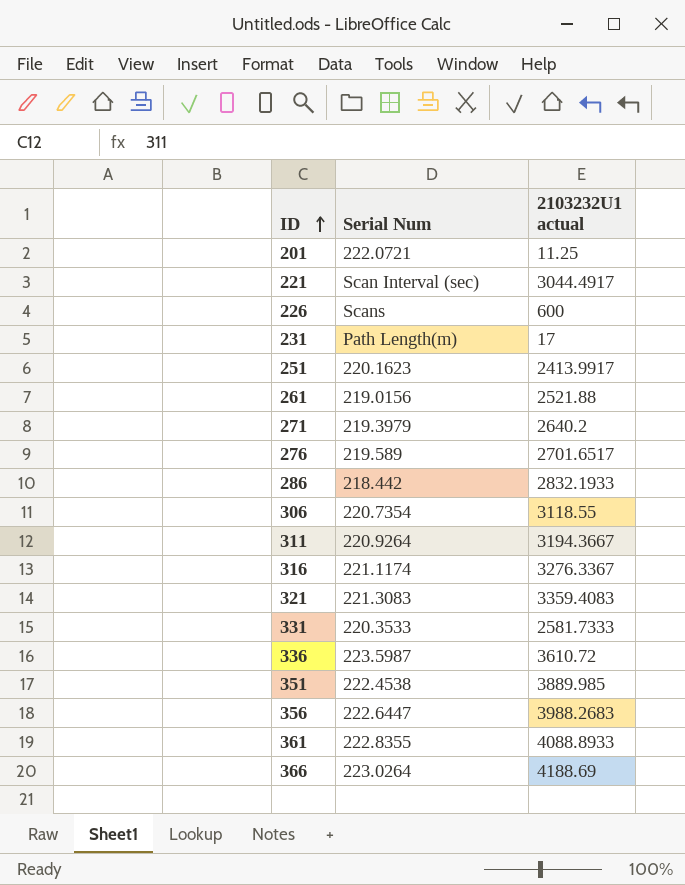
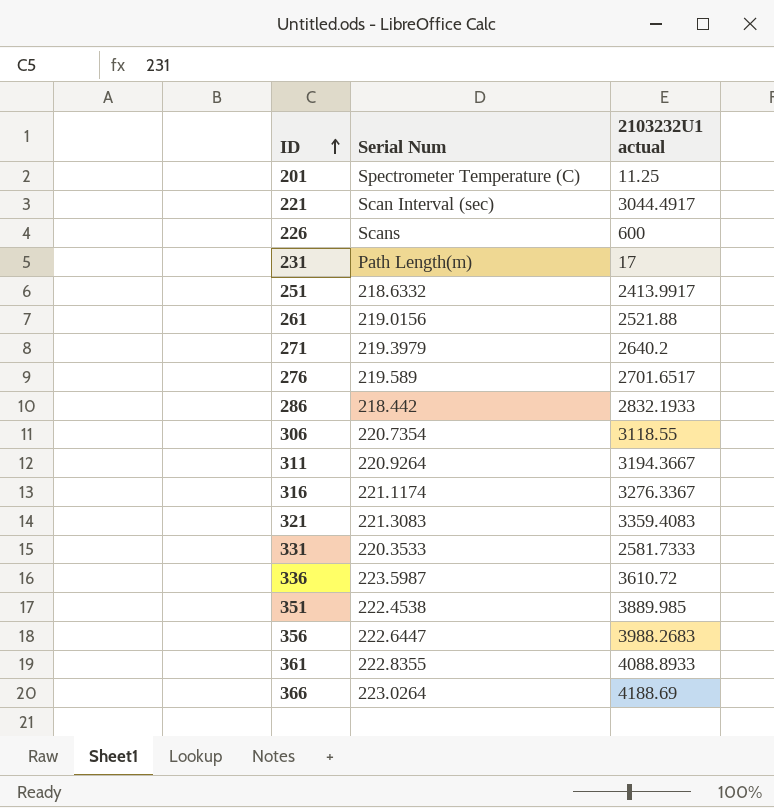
201 | Serial Num: 222.0721 -> Spectrometer Temperature (C)
251 | Serial Num: 220.1623 -> 218.6332

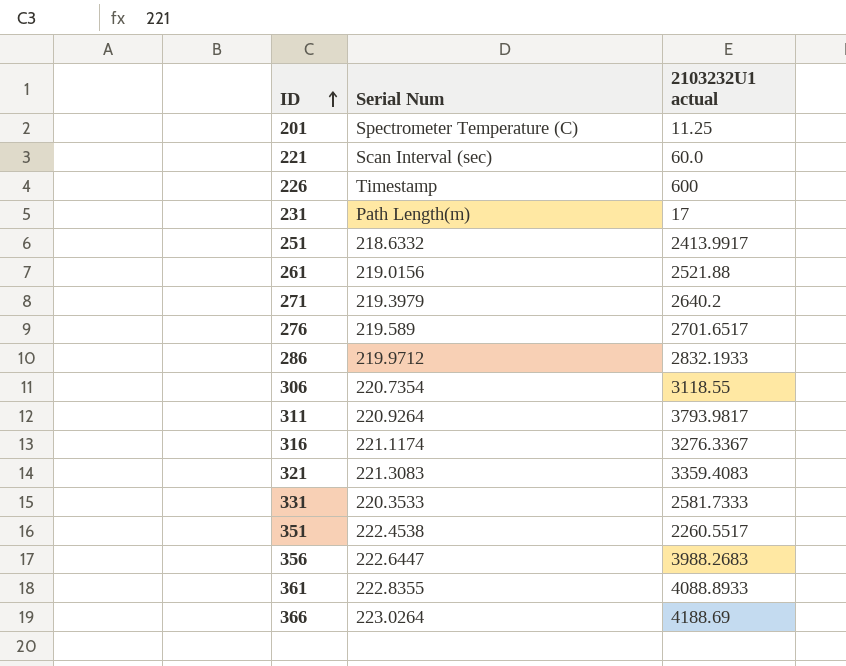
row 336: 223.5987 | 3610.72 -> none
221 | 2103232U1 actual: 3044.4917 -> 60.0
226 | Serial Num: Scans -> Timestamp
286 | Serial Num: 218.442 -> 219.9712
311 | 2103232U1 actual: 3194.3667 -> 3793.9817
351 | 2103232U1 actual: 3889.985 -> 2260.5517

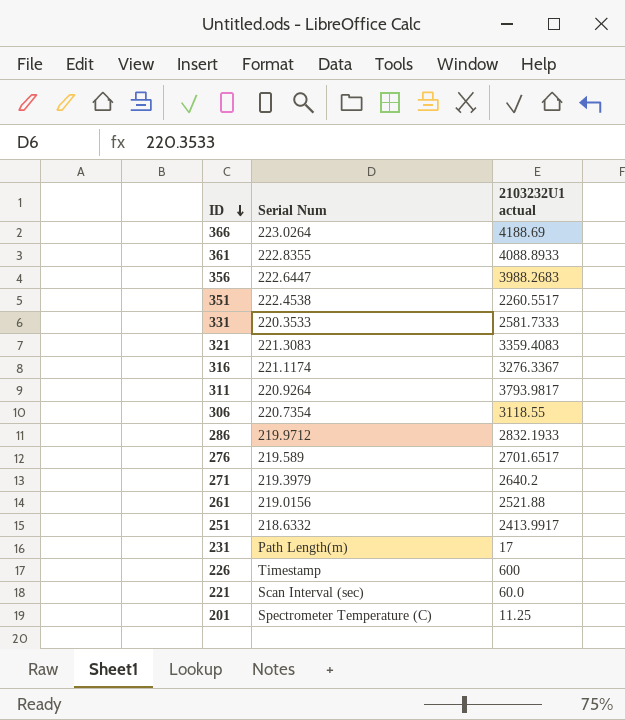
row order: ID ascending -> ID descending

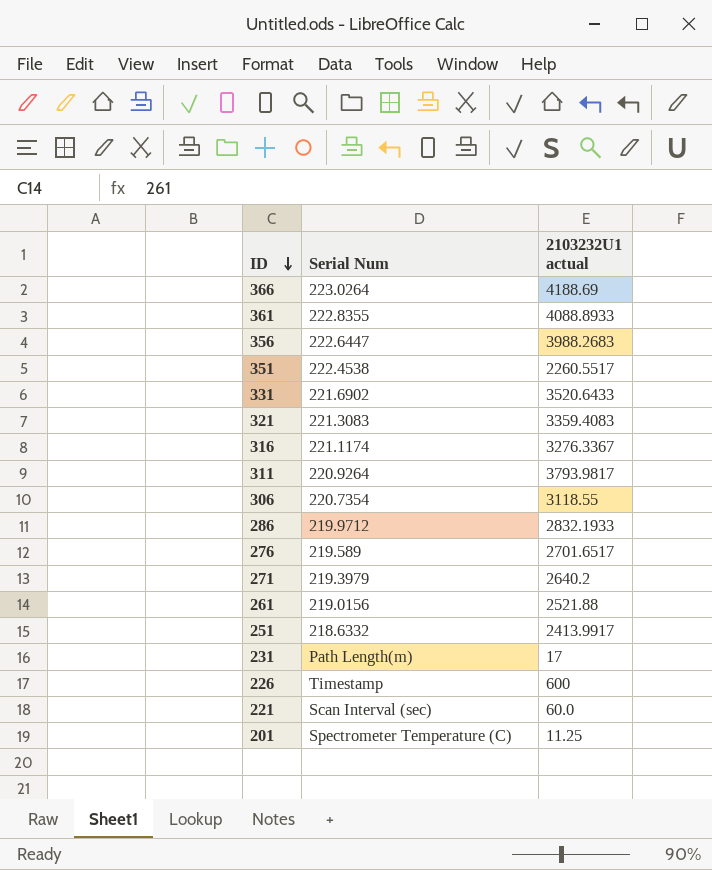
331 | Serial Num: 220.3533 -> 221.6902
331 | 2103232U1 actual: 2581.7333 -> 3520.6433

